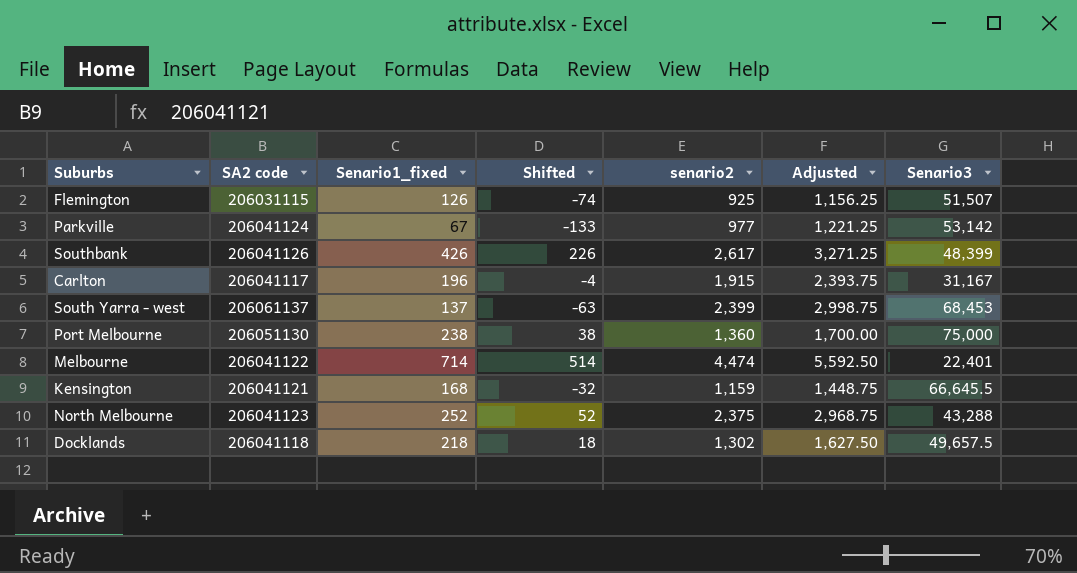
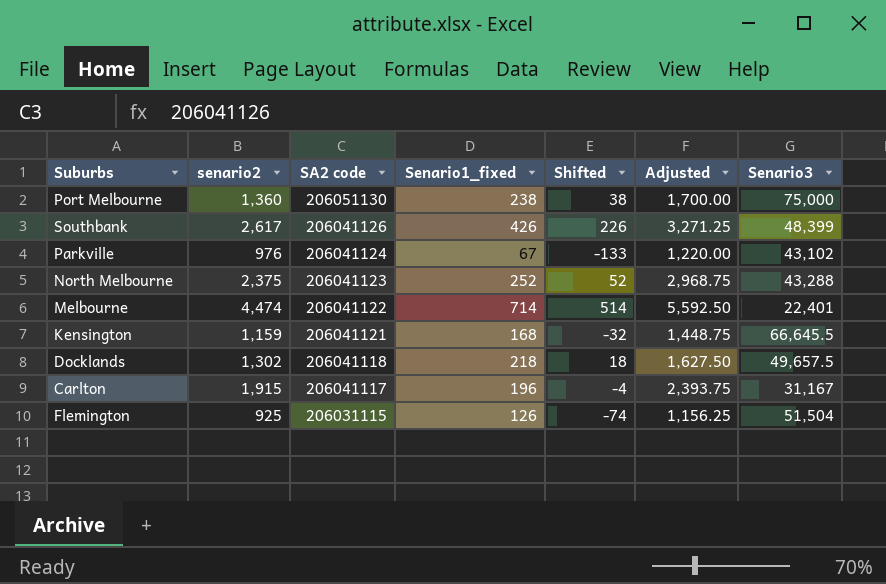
row order: none -> SA2 code descending
column senario2 | position: 5 -> 2
row South Yarra - west: 206061137 | 137 | -63 | 2,399 | 2,998.75 | 68,453 -> none
Parkville | senario2: 977 -> 976
Parkville | Adjusted: 1,221.25 -> 1,220.00
Parkville | Senario3: 53,142 -> 43,102
Flemington | Senario3: 51,507 -> 51,504

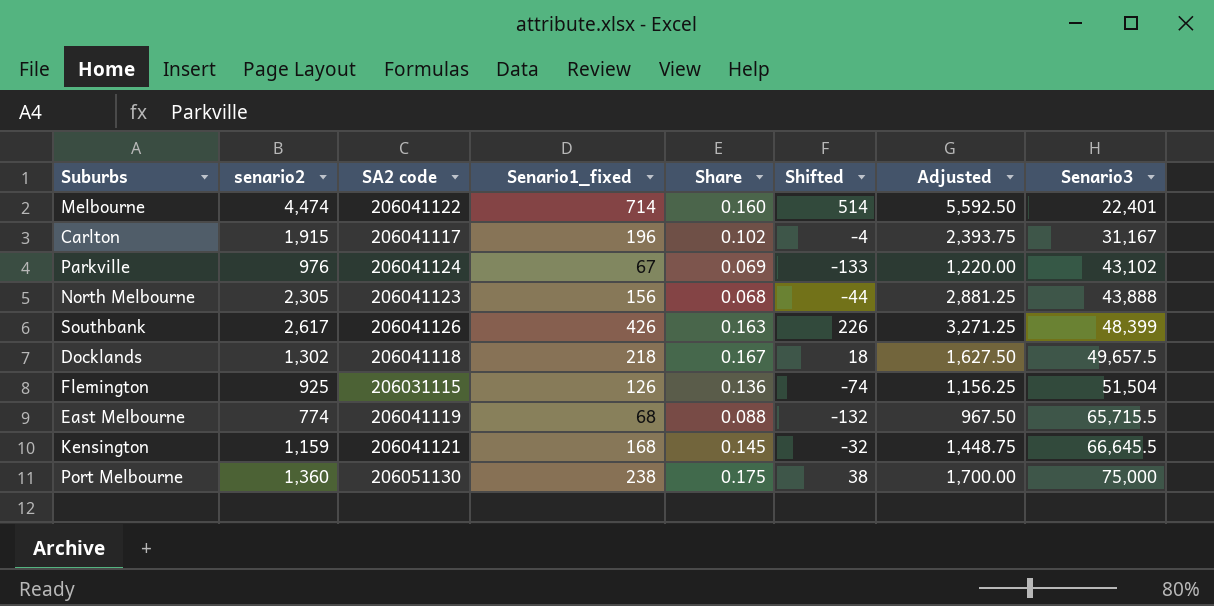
row order: SA2 code descending -> Senario3 ascending
column Share | formula: none -> [Senario1_fixed] / [senario2]
North Melbourne | senario2: 2,375 -> 2,305
North Melbourne | Senario1_fixed: 252 -> 156
North Melbourne | Shifted: 52 -> -44
North Melbourne | Adjusted: 2,968.75 -> 2,881.25
North Melbourne | Senario3: 43,288 -> 43,888
row East Melbourne: none -> 774 | 206041119 | 68 | 0.088 | -132 | 967.50 | 65,715.5

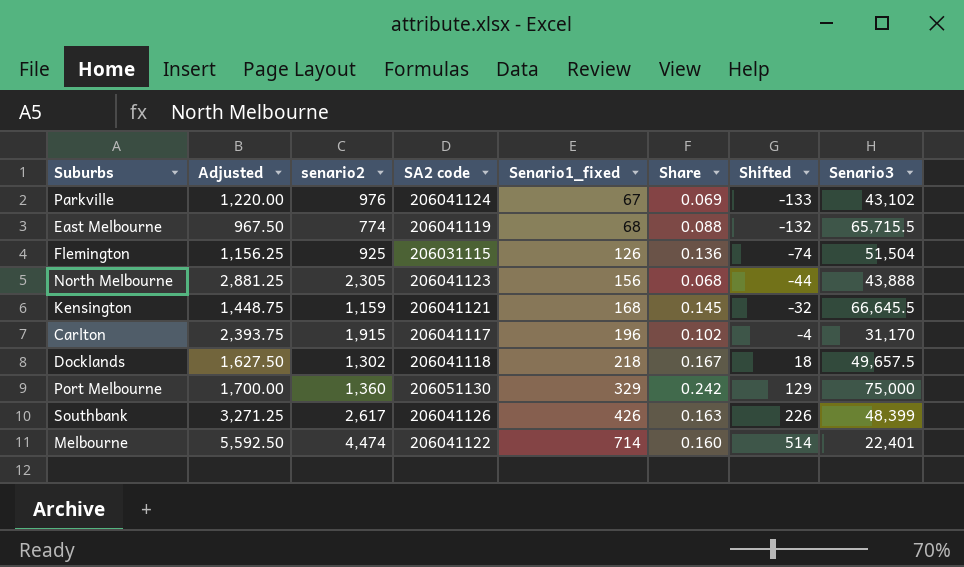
row order: Senario3 ascending -> Senario1_fixed ascending
column Adjusted | position: 7 -> 2
Carlton | Senario3: 31,167 -> 31,170
Port Melbourne | Senario1_fixed: 238 -> 329
Port Melbourne | Share: 0.175 -> 0.242
Port Melbourne | Shifted: 38 -> 129

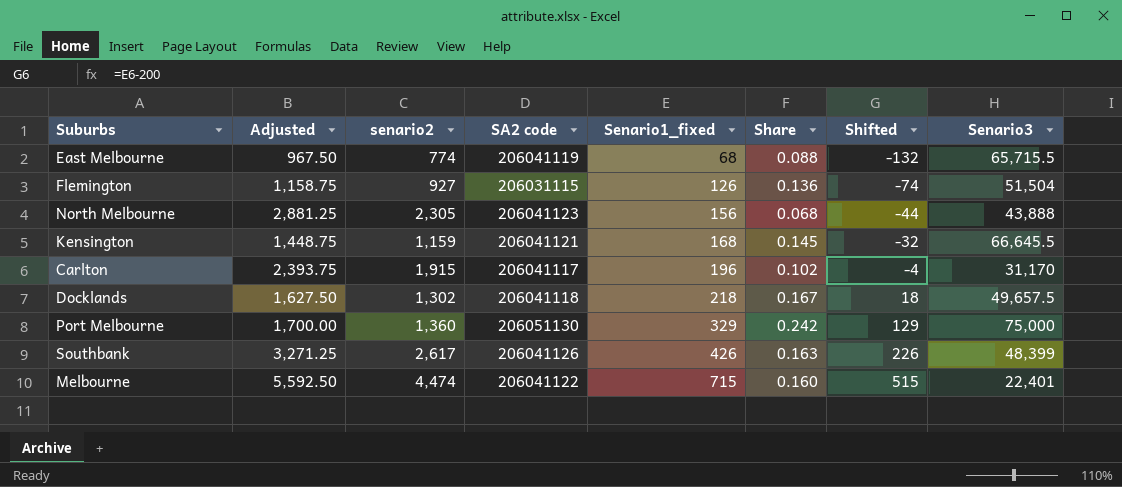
row Parkville: 1,220.00 | 976 | 206041124 | 67 | 0.069 | -133 | 43,102 -> none
Flemington | Adjusted: 1,156.25 -> 1,158.75
Flemington | senario2: 925 -> 927
Melbourne | Senario1_fixed: 714 -> 715
Melbourne | Shifted: 514 -> 515

